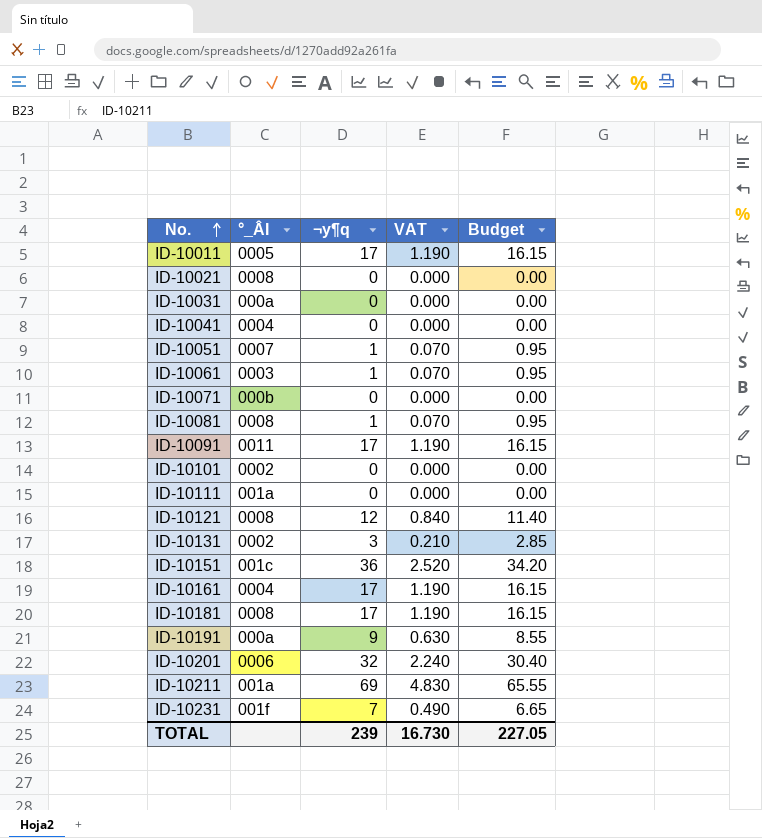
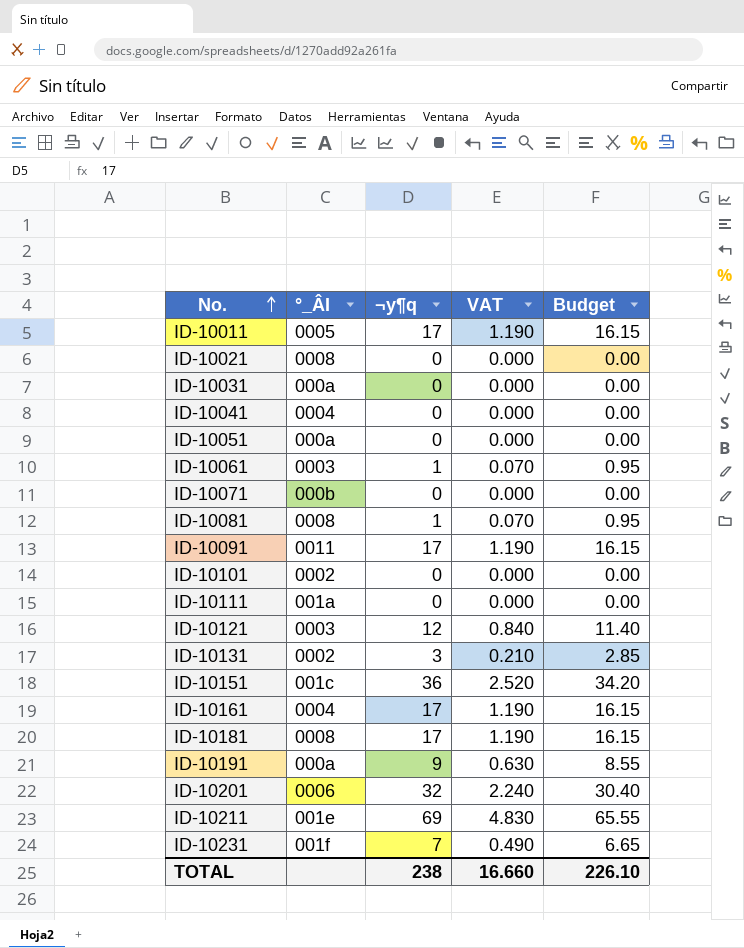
ID-10051 | °_ÂI: 0007 -> 000a
ID-10051 | ¬y¶q: 1 -> 0
ID-10051 | VAT: 0.070 -> 0.000
ID-10051 | Budget: 0.95 -> 0.00
ID-10121 | °_ÂI: 0008 -> 0003
ID-10211 | °_ÂI: 001a -> 001e
TOTAL | ¬y¶q: 239 -> 238
TOTAL | VAT: 16.730 -> 16.660
TOTAL | Budget: 227.05 -> 226.10

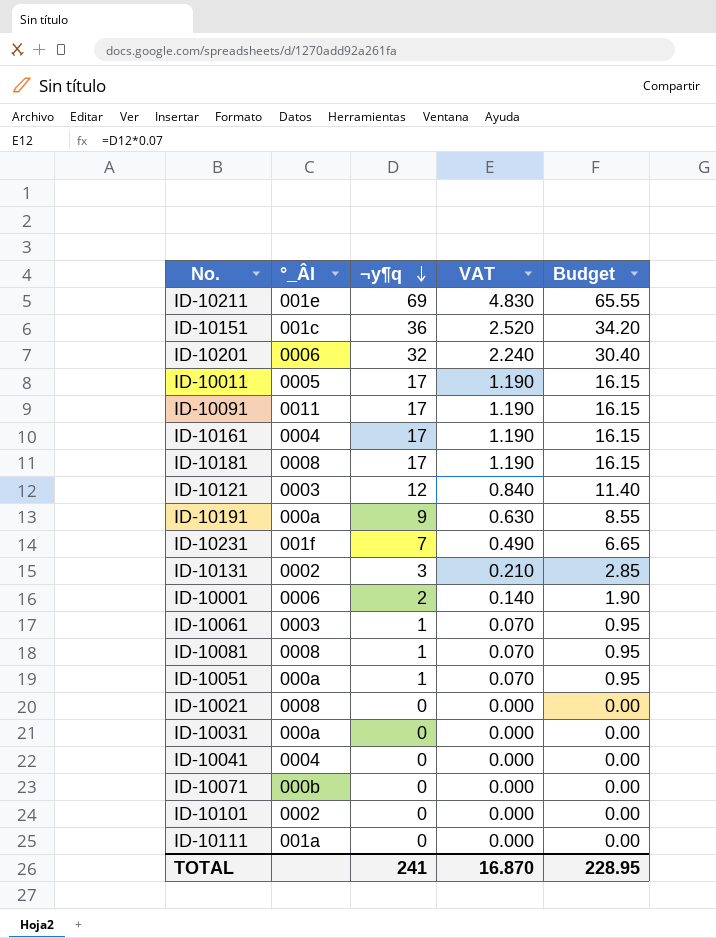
row order: No. ascending -> ¬y¶q descending
row ID-10001: none -> 0006 | 2 | 0.140 | 1.90
ID-10051 | ¬y¶q: 0 -> 1
ID-10051 | VAT: 0.000 -> 0.070
ID-10051 | Budget: 0.00 -> 0.95
TOTAL | ¬y¶q: 238 -> 241
TOTAL | VAT: 16.660 -> 16.870
TOTAL | Budget: 226.10 -> 228.95

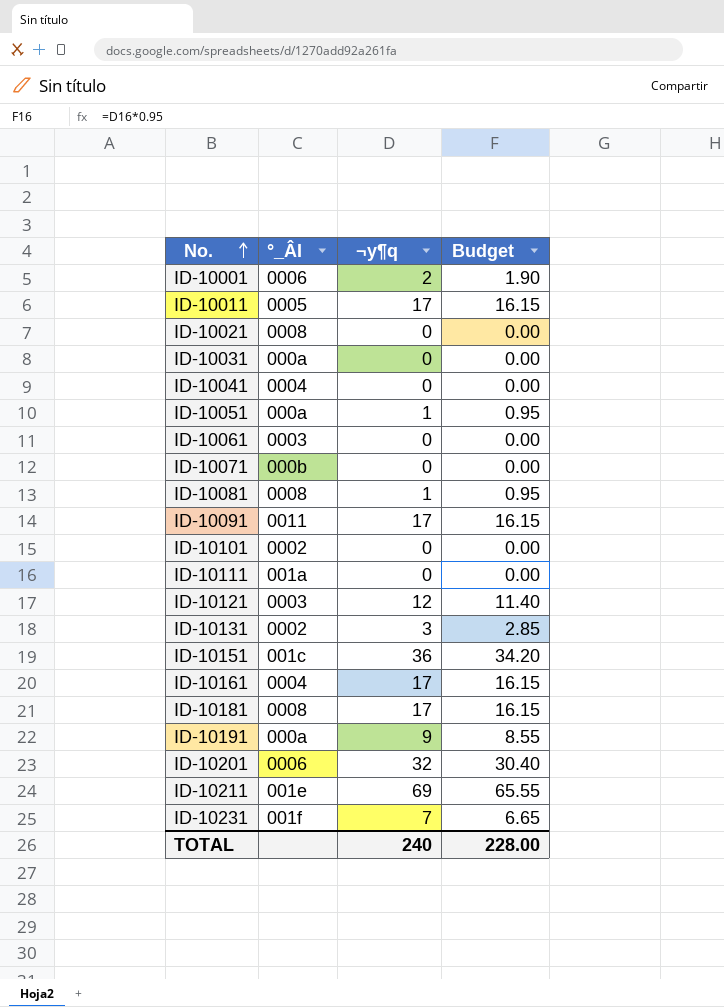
row order: ¬y¶q descending -> No. ascending
column VAT | formula: [¬y¶q] * 0.07 -> none
ID-10061 | ¬y¶q: 1 -> 0
ID-10061 | Budget: 0.95 -> 0.00
TOTAL | ¬y¶q: 241 -> 240
TOTAL | Budget: 228.95 -> 228.00

